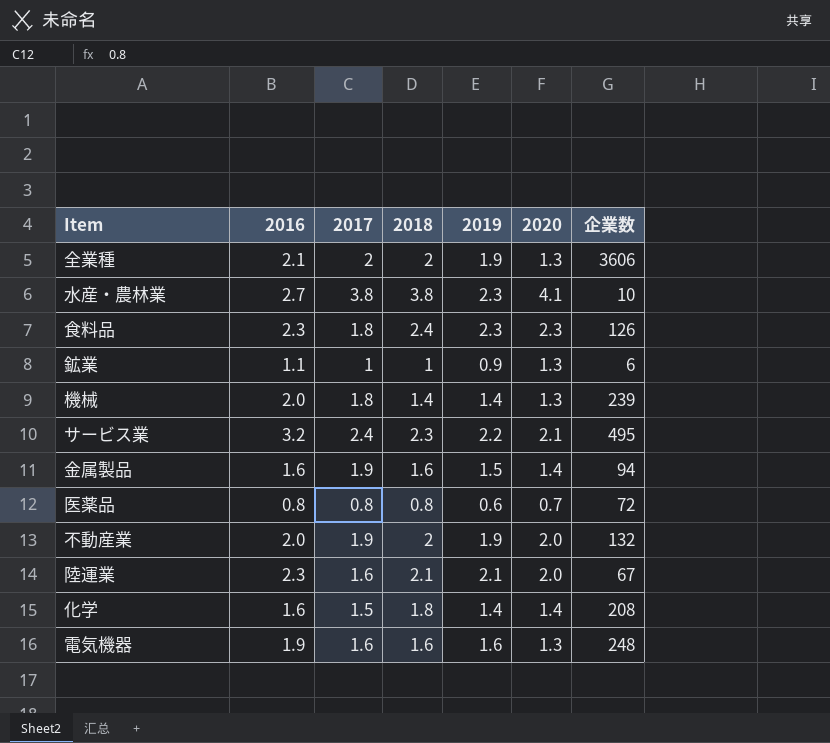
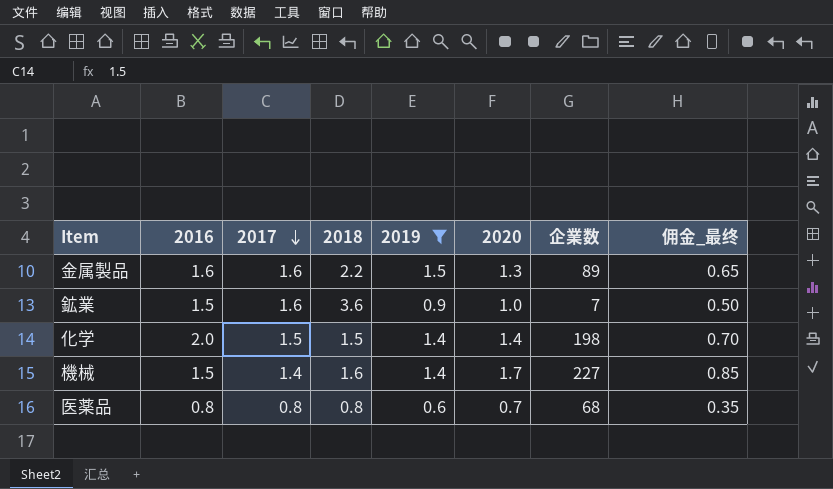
filter: none -> 2019 <= 1.5
row order: none -> 2017 descending
column 佣金_最终 | formula: none -> [2020] * 0.5
金属製品 | 2017: 1.9 -> 1.6
金属製品 | 2018: 1.6 -> 2.2
金属製品 | 2020: 1.4 -> 1.3
金属製品 | 企業数: 94 -> 89
鉱業 | 2016: 1.1 -> 1.5
鉱業 | 2017: 1 -> 1.6
鉱業 | 2018: 1 -> 3.6
鉱業 | 2020: 1.3 -> 1.0
鉱業 | 企業数: 6 -> 7
化学 | 2016: 1.6 -> 2.0
化学 | 2018: 1.8 -> 1.5
化学 | 企業数: 208 -> 198
機械 | 2016: 2.0 -> 1.5
機械 | 2017: 1.8 -> 1.4
機械 | 2018: 1.4 -> 1.6
機械 | 2020: 1.3 -> 1.7
機械 | 企業数: 239 -> 227
医薬品 | 企業数: 72 -> 68

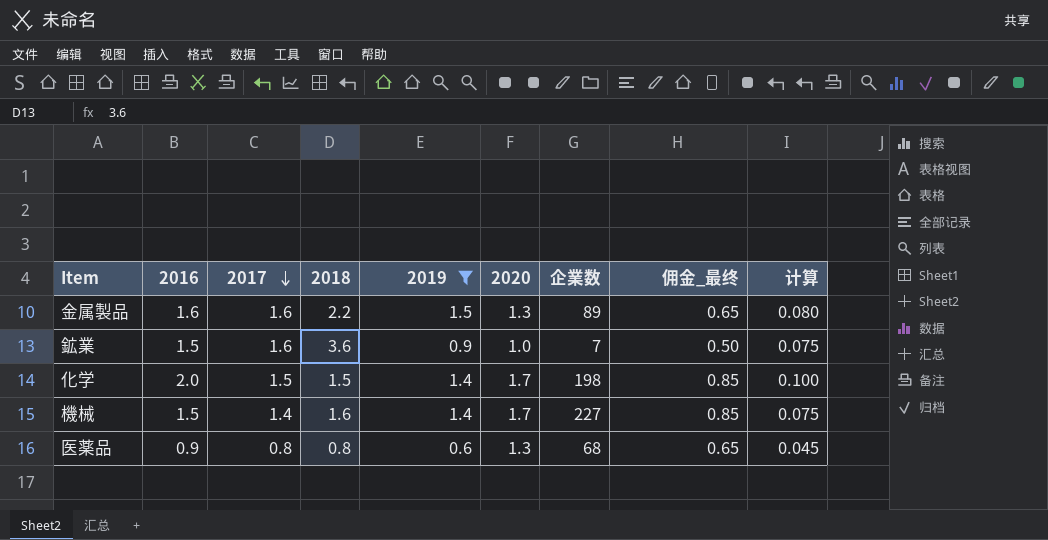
column 计算 | formula: none -> [2016] * 0.05
化学 | 2020: 1.4 -> 1.7
化学 | 佣金_最终: 0.70 -> 0.85
医薬品 | 2016: 0.8 -> 0.9
医薬品 | 2020: 0.7 -> 1.3
医薬品 | 佣金_最终: 0.35 -> 0.65

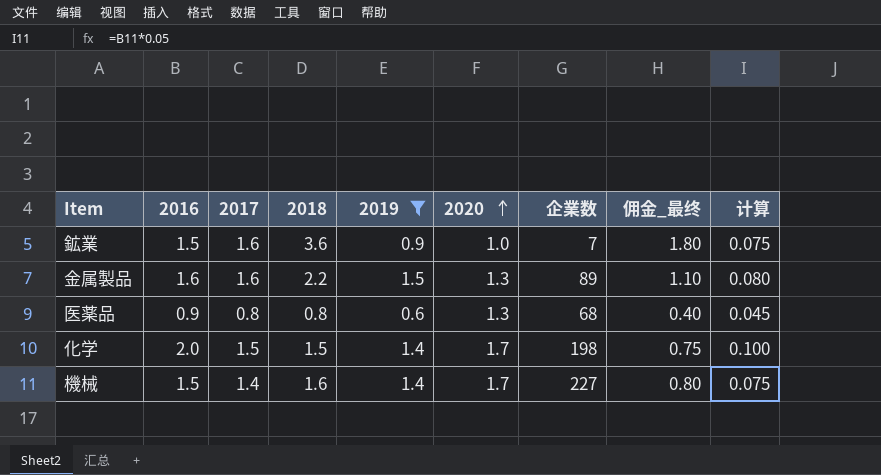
row order: 2017 descending -> 2020 ascending
column 佣金_最终 | formula: [2020] * 0.5 -> [2018] * 0.5

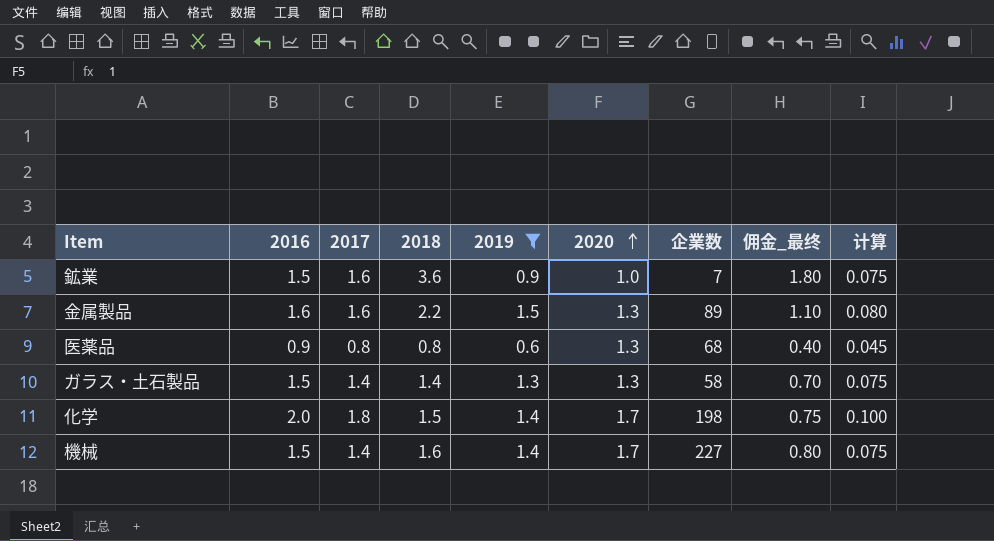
row ガラス・土石製品: none -> 1.5 | 1.4 | 1.4 | 1.3 | 1.3 | 58 | 0.70 | 0.075
化学 | 2017: 1.5 -> 1.8

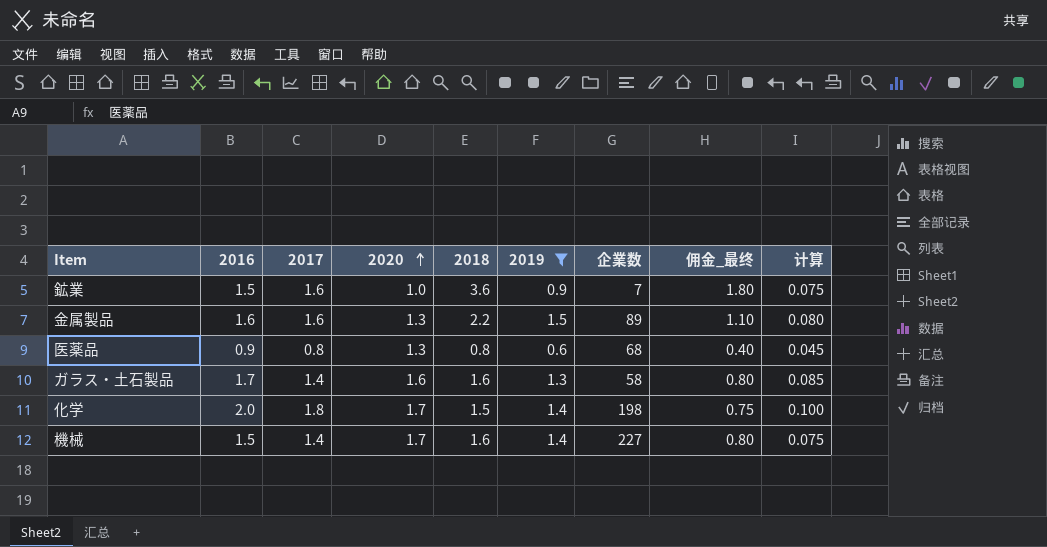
column 2020 | position: 6 -> 4
ガラス・土石製品 | 2016: 1.5 -> 1.7
ガラス・土石製品 | 2020: 1.3 -> 1.6
ガラス・土石製品 | 2018: 1.4 -> 1.6
ガラス・土石製品 | 佣金_最终: 0.70 -> 0.80
ガラス・土石製品 | 计算: 0.075 -> 0.085

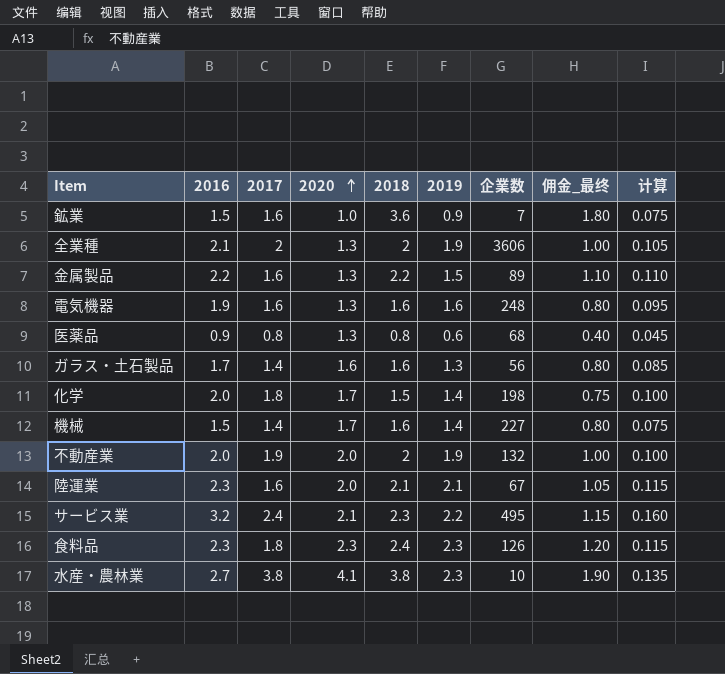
filter: 2019 <= 1.5 -> none
金属製品 | 2016: 1.6 -> 2.2
金属製品 | 计算: 0.080 -> 0.110
ガラス・土石製品 | 企業数: 58 -> 56

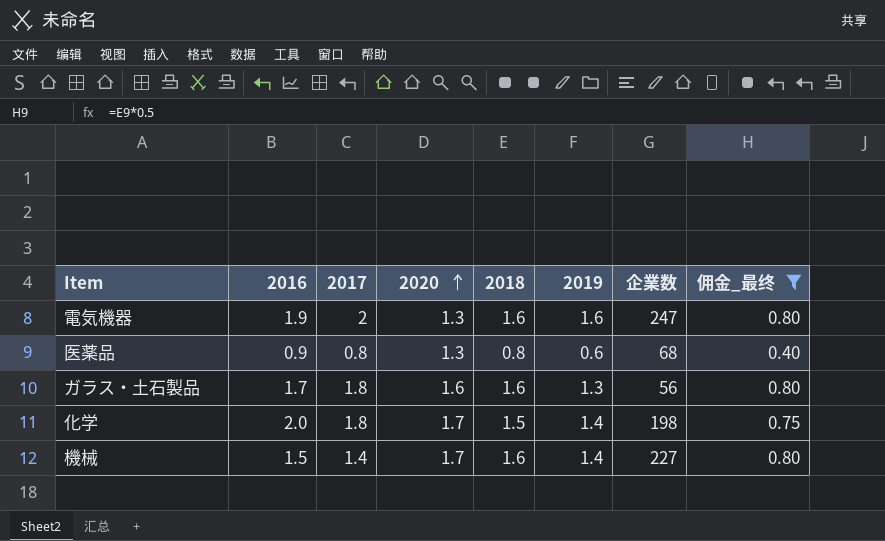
filter: none -> 佣金_最终 <= 0.80
column 计算 | formula: [2016] * 0.05 -> none
電気機器 | 2017: 1.6 -> 2
電気機器 | 企業数: 248 -> 247
ガラス・土石製品 | 2017: 1.4 -> 1.8

